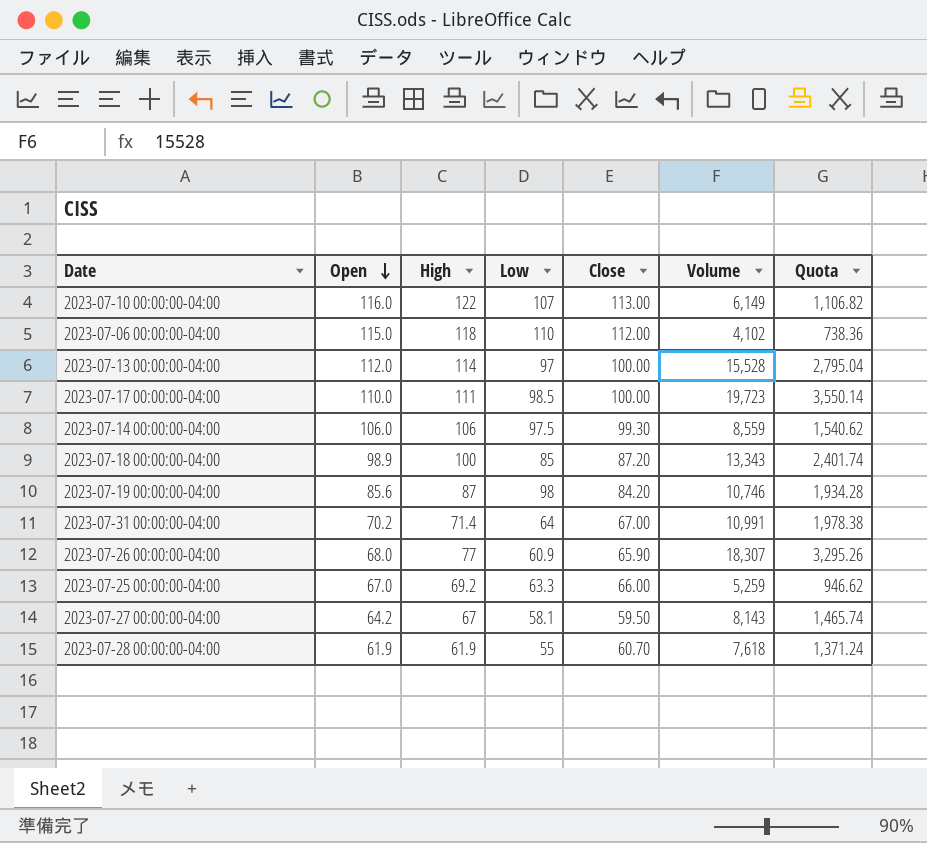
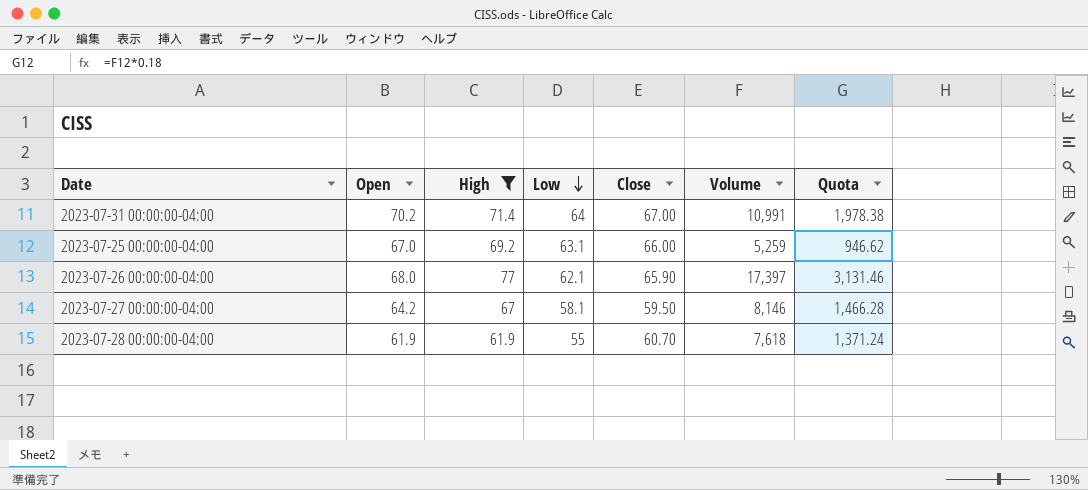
filter: none -> High <= 77
row order: Open descending -> Low descending
2023-07-25 00:00:00-04:00 | Low: 63.3 -> 63.1
2023-07-26 00:00:00-04:00 | Low: 60.9 -> 62.1
2023-07-26 00:00:00-04:00 | Volume: 18,307 -> 17,397
2023-07-26 00:00:00-04:00 | Quota: 3,295.26 -> 3,131.46
2023-07-27 00:00:00-04:00 | Volume: 8,143 -> 8,146
2023-07-27 00:00:00-04:00 | Quota: 1,465.74 -> 1,466.28

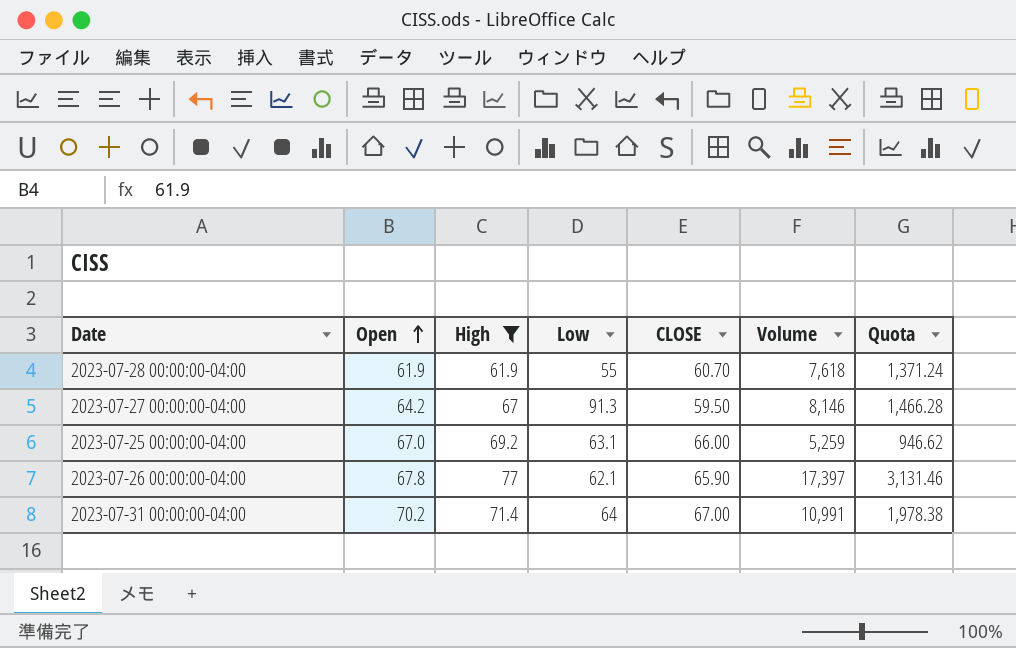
row order: Low descending -> Open ascending
column name: Close -> CLOSE
2023-07-27 00:00:00-04:00 | Low: 58.1 -> 91.3
2023-07-26 00:00:00-04:00 | Open: 68.0 -> 67.8

